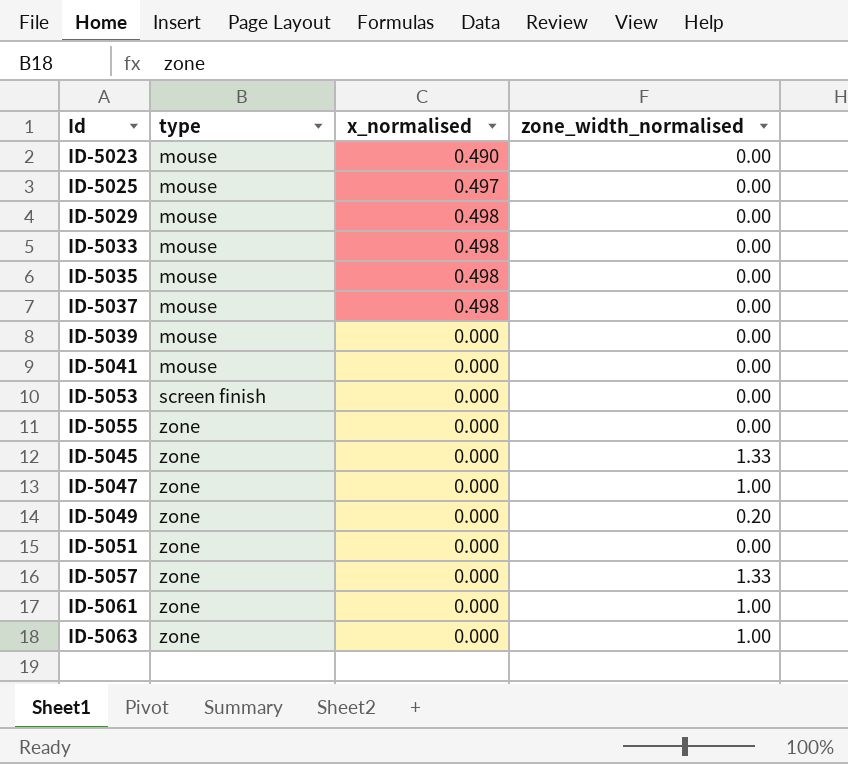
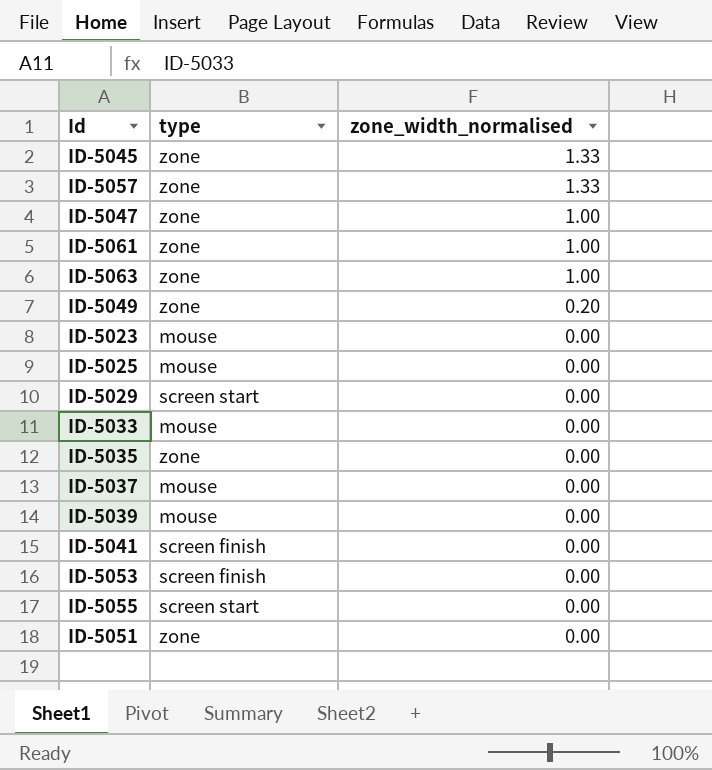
row order: type ascending -> zone_width_normalised descending
column x_normalised | position: 3 -> none
ID-5029 | type: mouse -> screen start
ID-5035 | type: mouse -> zone
ID-5041 | type: mouse -> screen finish
ID-5055 | type: zone -> screen start

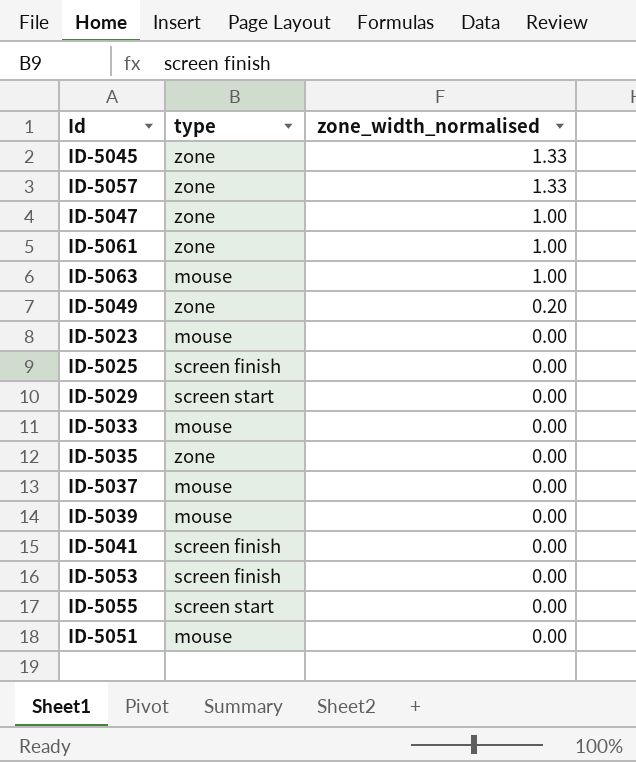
ID-5063 | type: zone -> mouse
ID-5025 | type: mouse -> screen finish
ID-5051 | type: zone -> mouse

